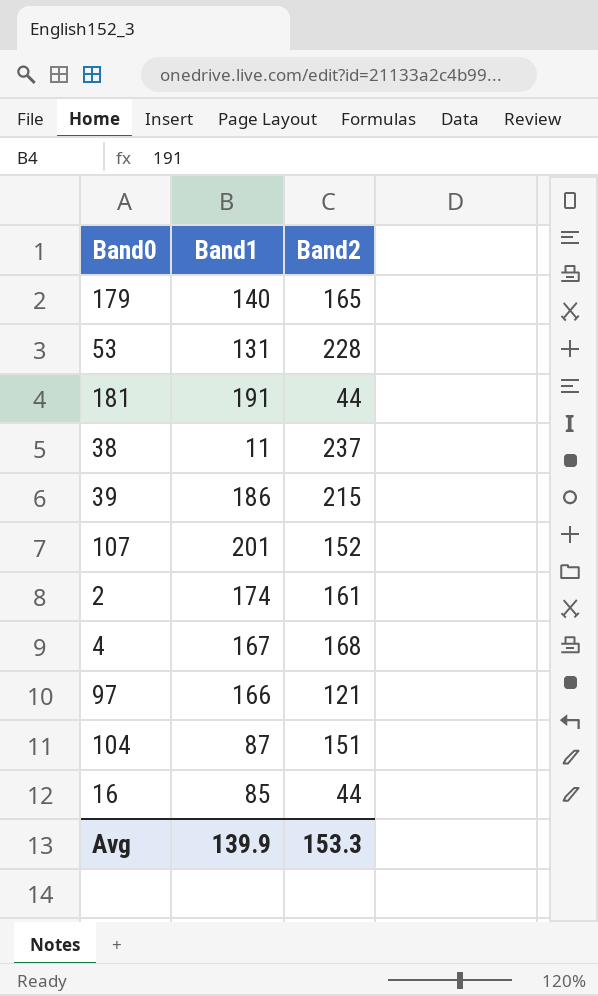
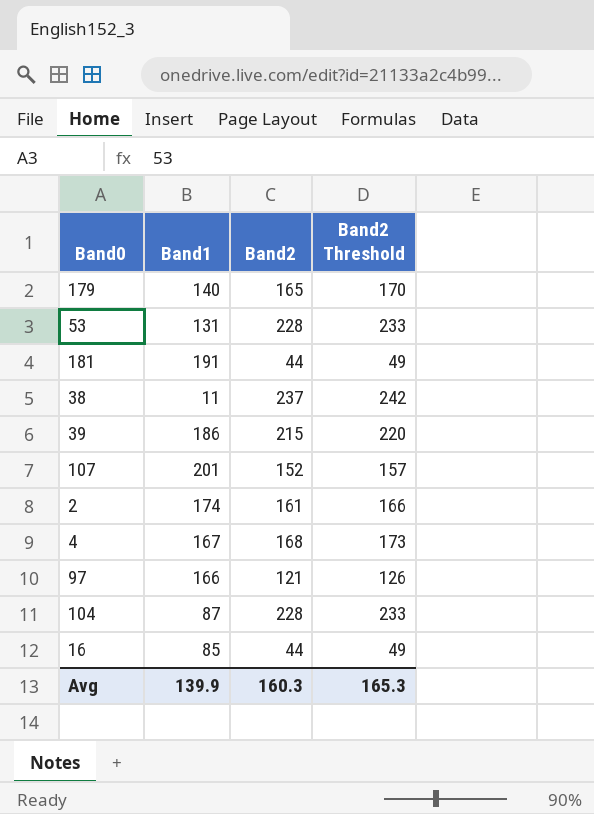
column Band2 Threshold | formula: none -> [Band2] + 5
104 | Band2: 151 -> 228
Avg | Band2: 153.3 -> 160.3

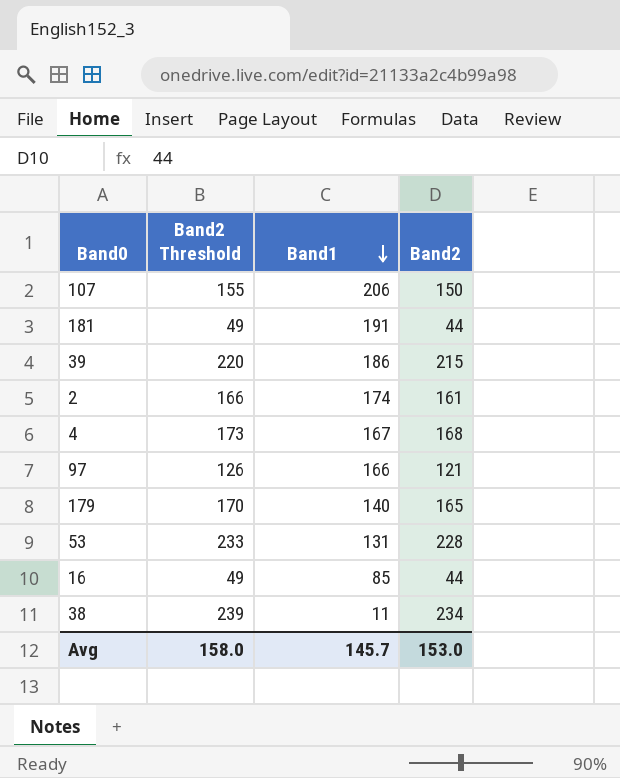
row order: none -> Band1 descending
column Band2 Threshold | position: 4 -> 2
row 104: 87 | 228 | 233 -> none
107 | Band2 Threshold: 157 -> 155
107 | Band1: 201 -> 206
107 | Band2: 152 -> 150
38 | Band2 Threshold: 242 -> 239
38 | Band2: 237 -> 234
Avg | Band2 Threshold: 165.3 -> 158.0
Avg | Band1: 139.9 -> 145.7
Avg | Band2: 160.3 -> 153.0

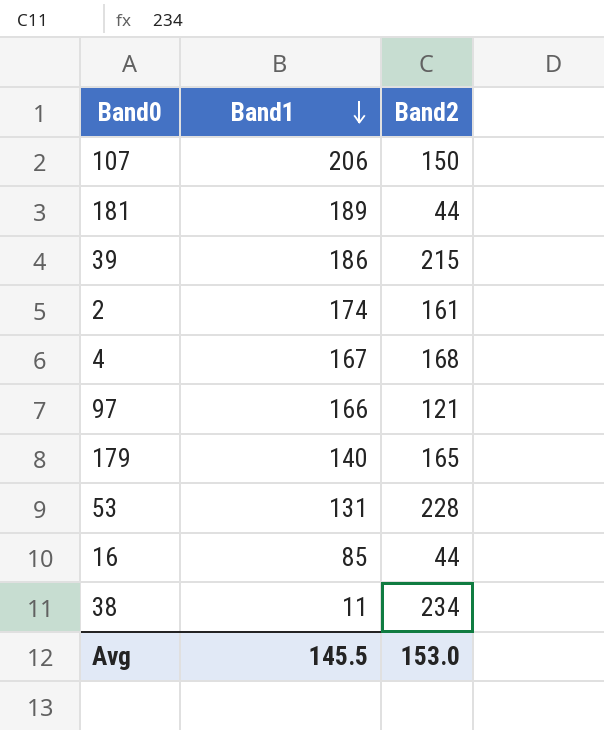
column Band2 Threshold | formula: [Band2] + 5 -> none
181 | Band1: 191 -> 189
Avg | Band1: 145.7 -> 145.5

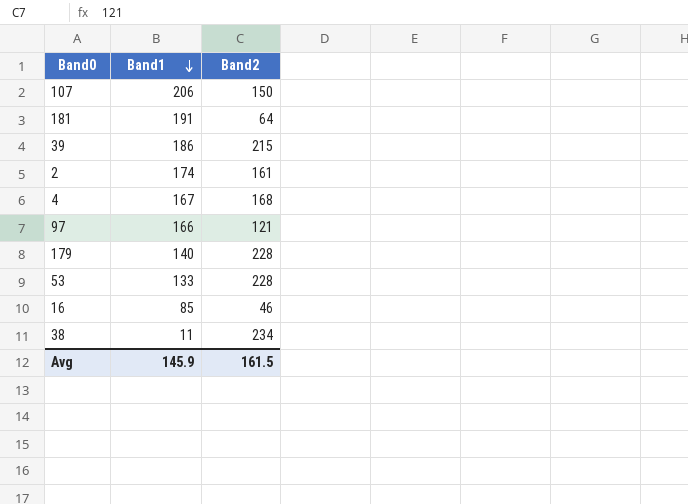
181 | Band1: 189 -> 191
181 | Band2: 44 -> 64
179 | Band2: 165 -> 228
53 | Band1: 131 -> 133
16 | Band2: 44 -> 46
Avg | Band1: 145.5 -> 145.9
Avg | Band2: 153.0 -> 161.5

